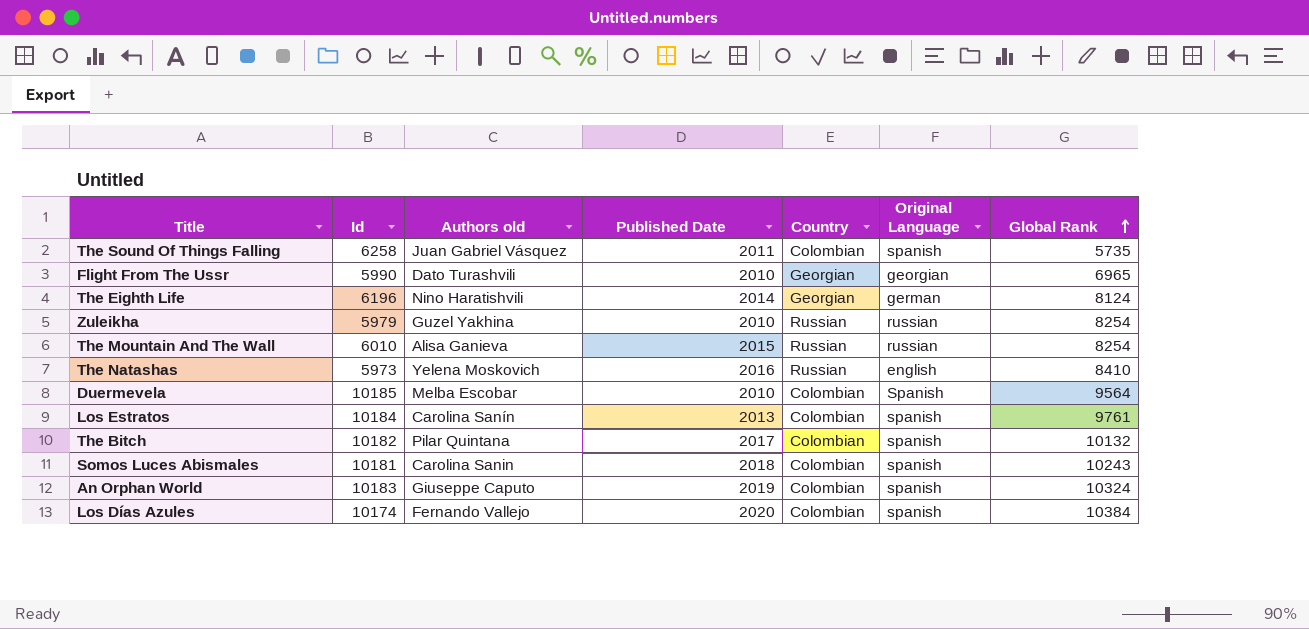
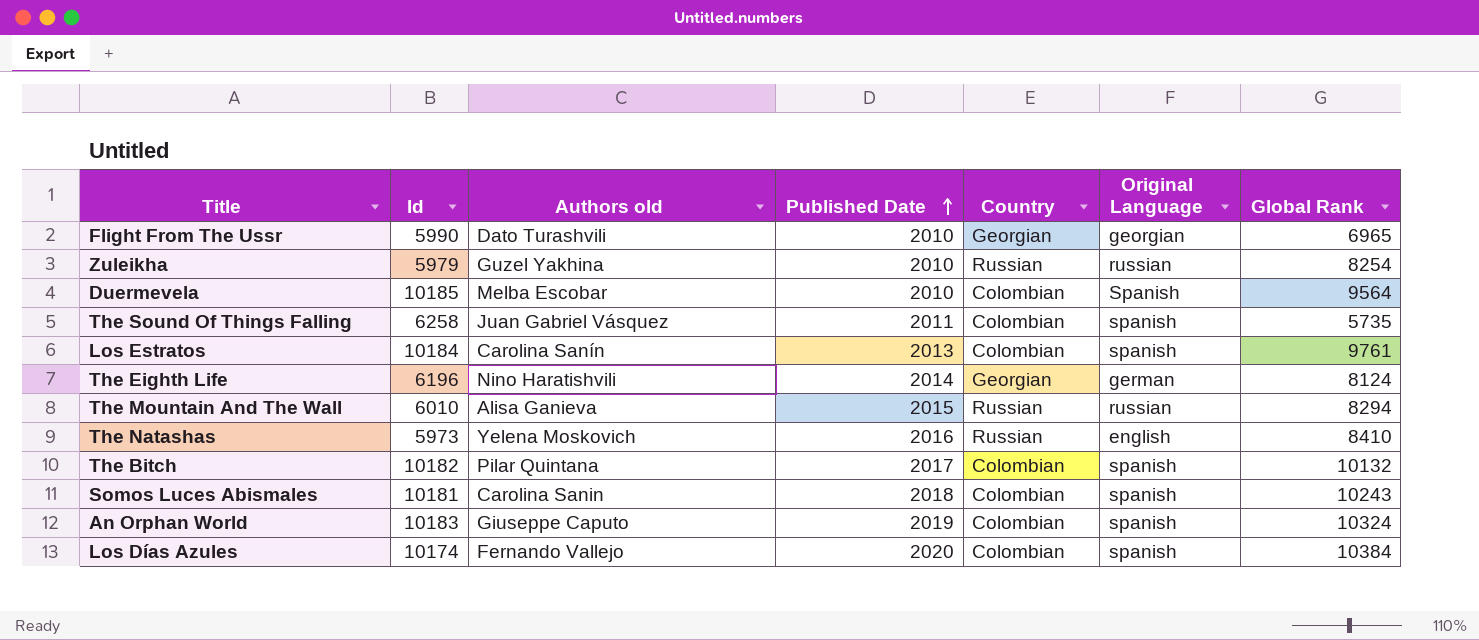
row order: Global Rank ascending -> Published Date ascending
The Mountain And The Wall | Global Rank: 8254 -> 8294

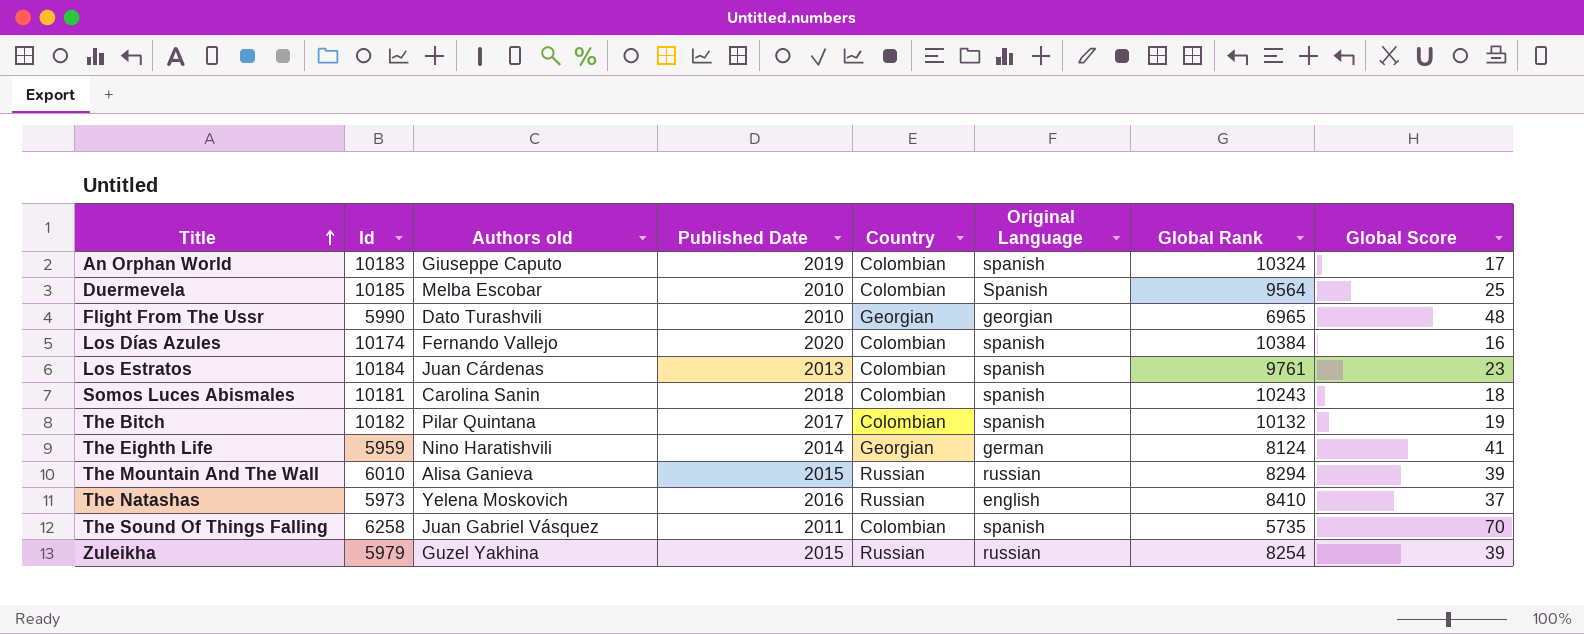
row order: Published Date ascending -> Title ascending
column Global Score | position: none -> 8
Los Estratos | Authors old: Carolina Sanín -> Juan Cárdenas
The Eighth Life | Id: 6196 -> 5959
Zuleikha | Published Date: 2010 -> 2015

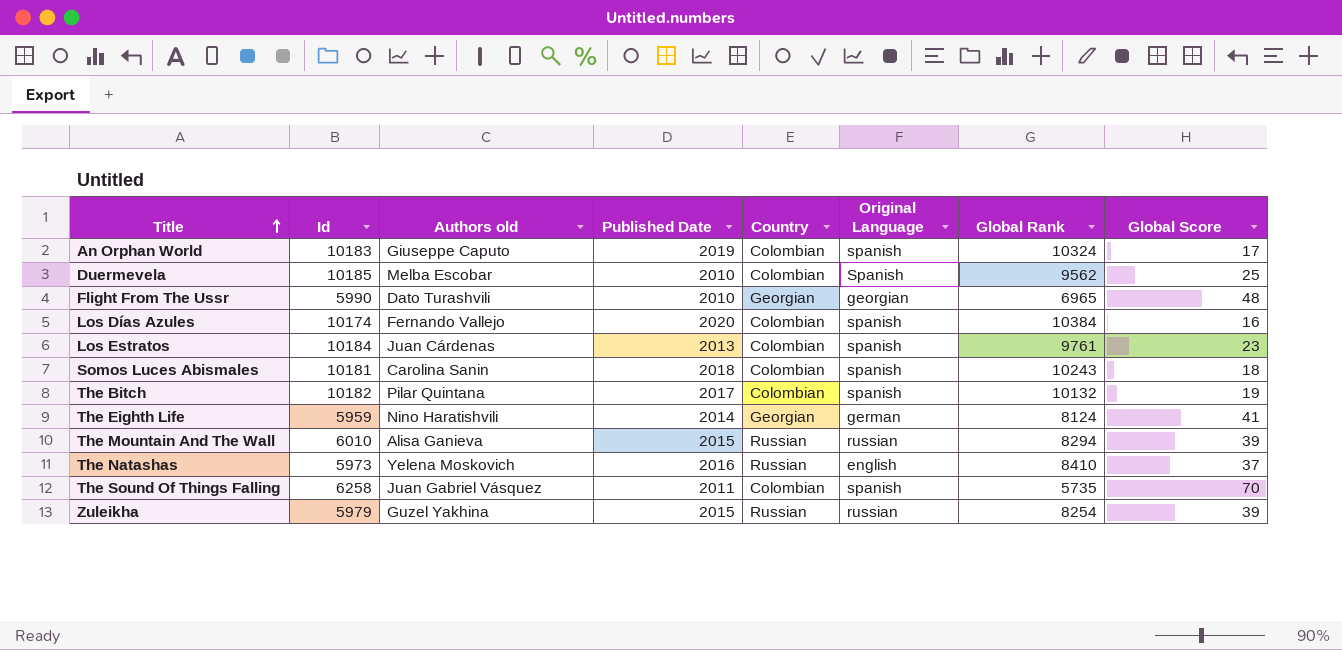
Duermevela | Global Rank: 9564 -> 9562

